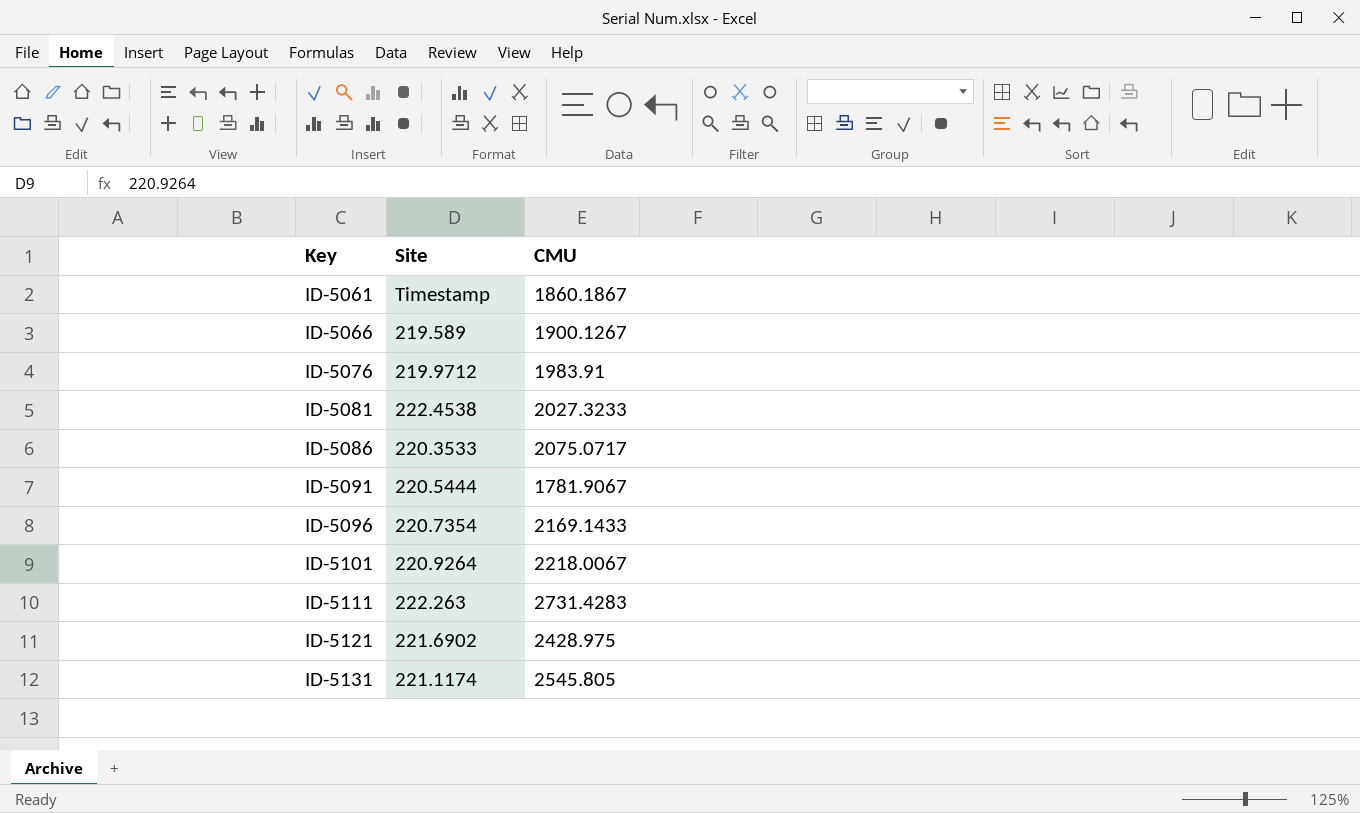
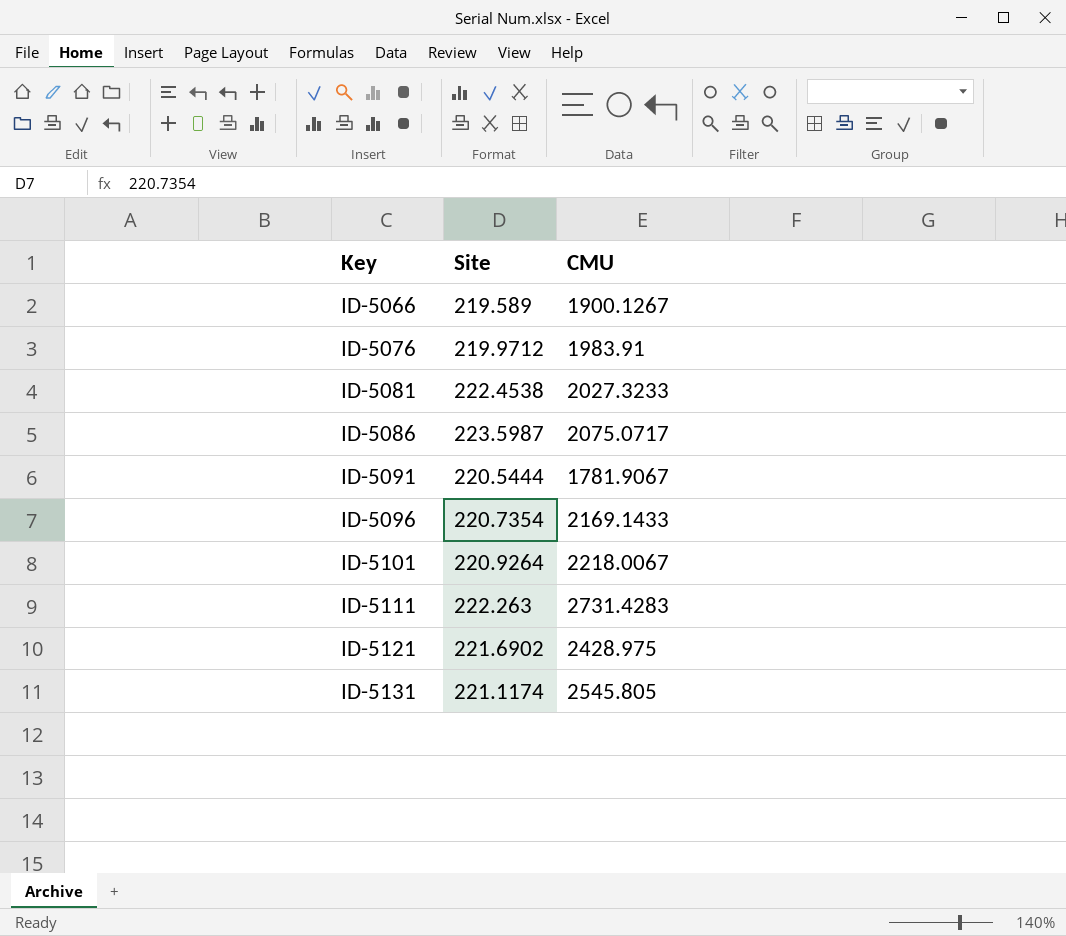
row ID-5061: Timestamp | 1860.1867 -> none
ID-5086 | Site: 220.3533 -> 223.5987

